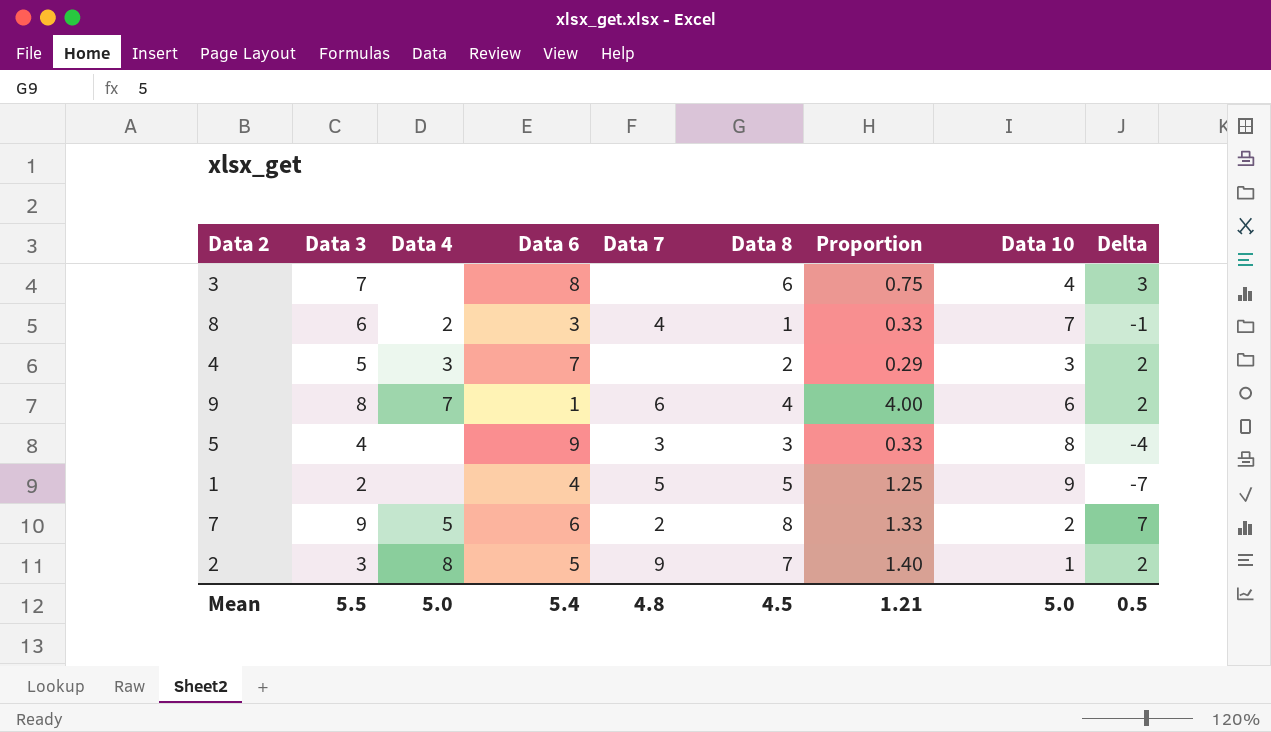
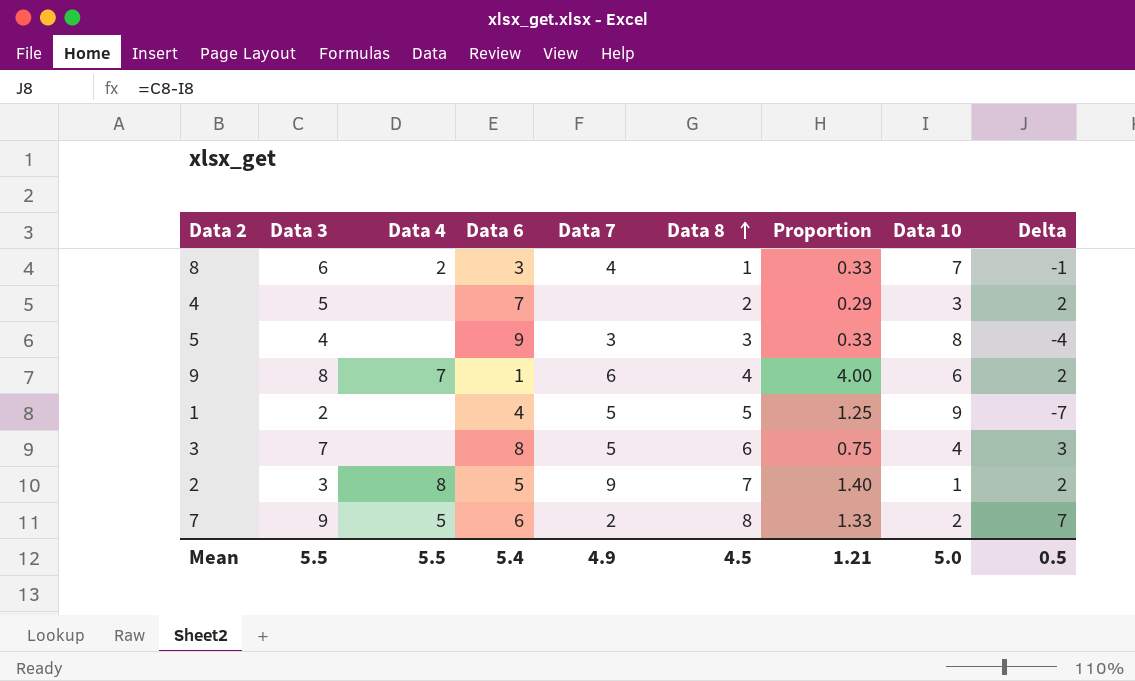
row order: none -> Data 8 ascending
4 | Data 4: 3 -> none
3 | Data 7: none -> 5
Mean | Data 4: 5.0 -> 5.5
Mean | Data 7: 4.8 -> 4.9

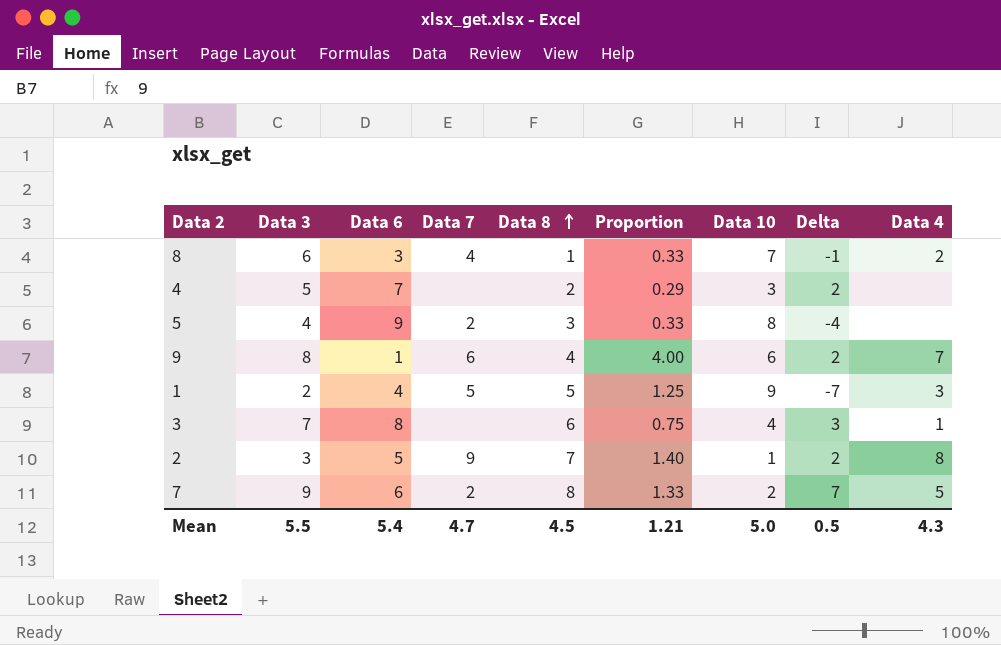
column Data 4 | position: 3 -> 9
5 | Data 7: 3 -> 2
1 | Data 4: none -> 3
3 | Data 7: 5 -> none
3 | Data 4: none -> 1
Mean | Data 7: 4.9 -> 4.7
Mean | Data 4: 5.5 -> 4.3

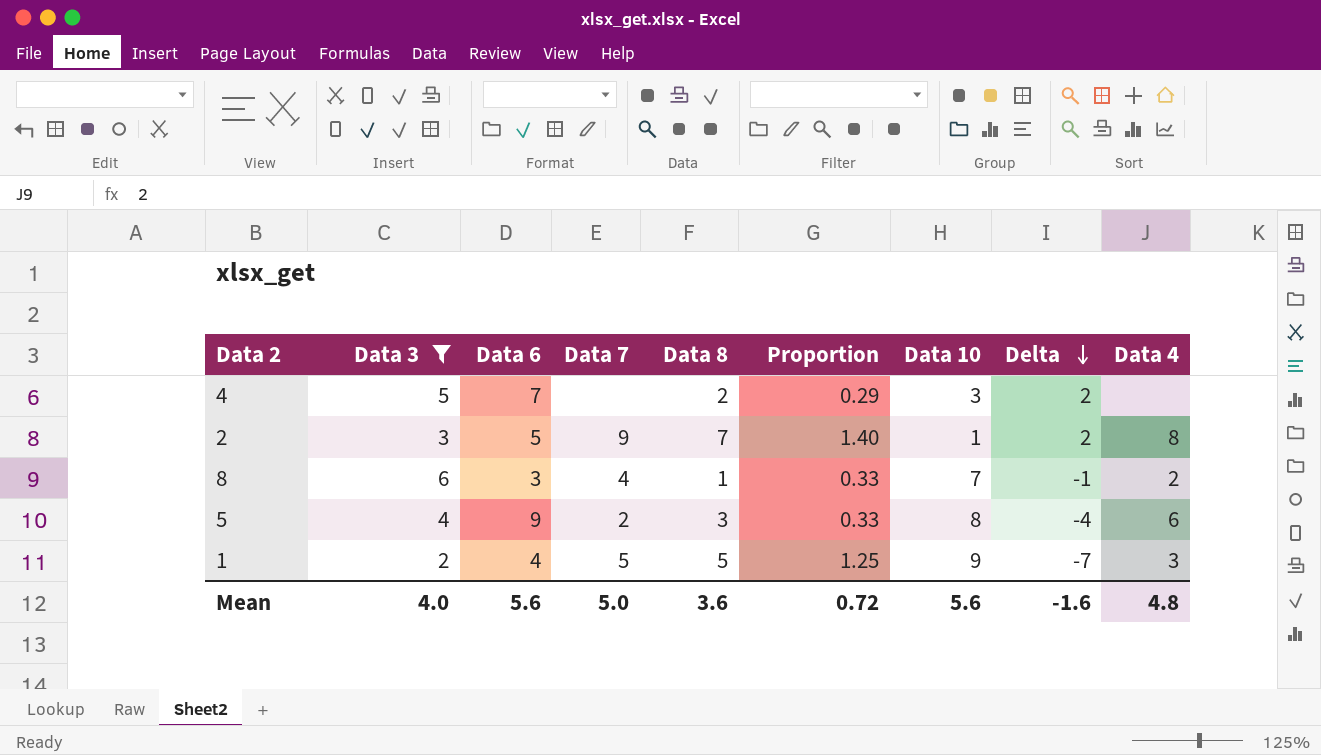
filter: none -> Data 3 <= 6
row order: Data 8 ascending -> Delta descending
5 | Data 4: none -> 6
Mean | Data 3: 5.5 -> 4.0
Mean | Data 6: 5.4 -> 5.6
Mean | Data 7: 4.7 -> 5.0
Mean | Data 8: 4.5 -> 3.6
Mean | Proportion: 1.21 -> 0.72
Mean | Data 10: 5.0 -> 5.6
Mean | Delta: 0.5 -> -1.6
Mean | Data 4: 4.3 -> 4.8

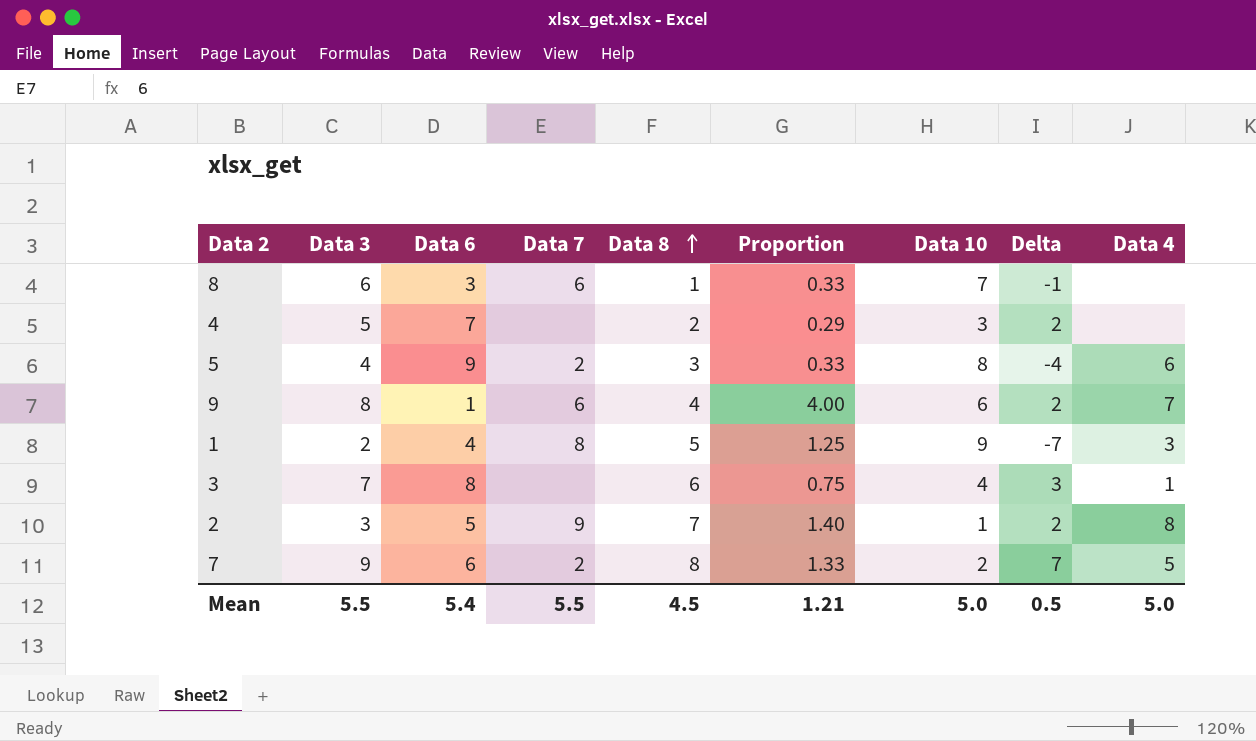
filter: Data 3 <= 6 -> none
row order: Delta descending -> Data 8 ascending
8 | Data 7: 4 -> 6
8 | Data 4: 2 -> none
1 | Data 7: 5 -> 8
Mean | Data 3: 4.0 -> 5.5
Mean | Data 6: 5.6 -> 5.4
Mean | Data 7: 5.0 -> 5.5
Mean | Data 8: 3.6 -> 4.5
Mean | Proportion: 0.72 -> 1.21
Mean | Data 10: 5.6 -> 5.0
Mean | Delta: -1.6 -> 0.5
Mean | Data 4: 4.8 -> 5.0

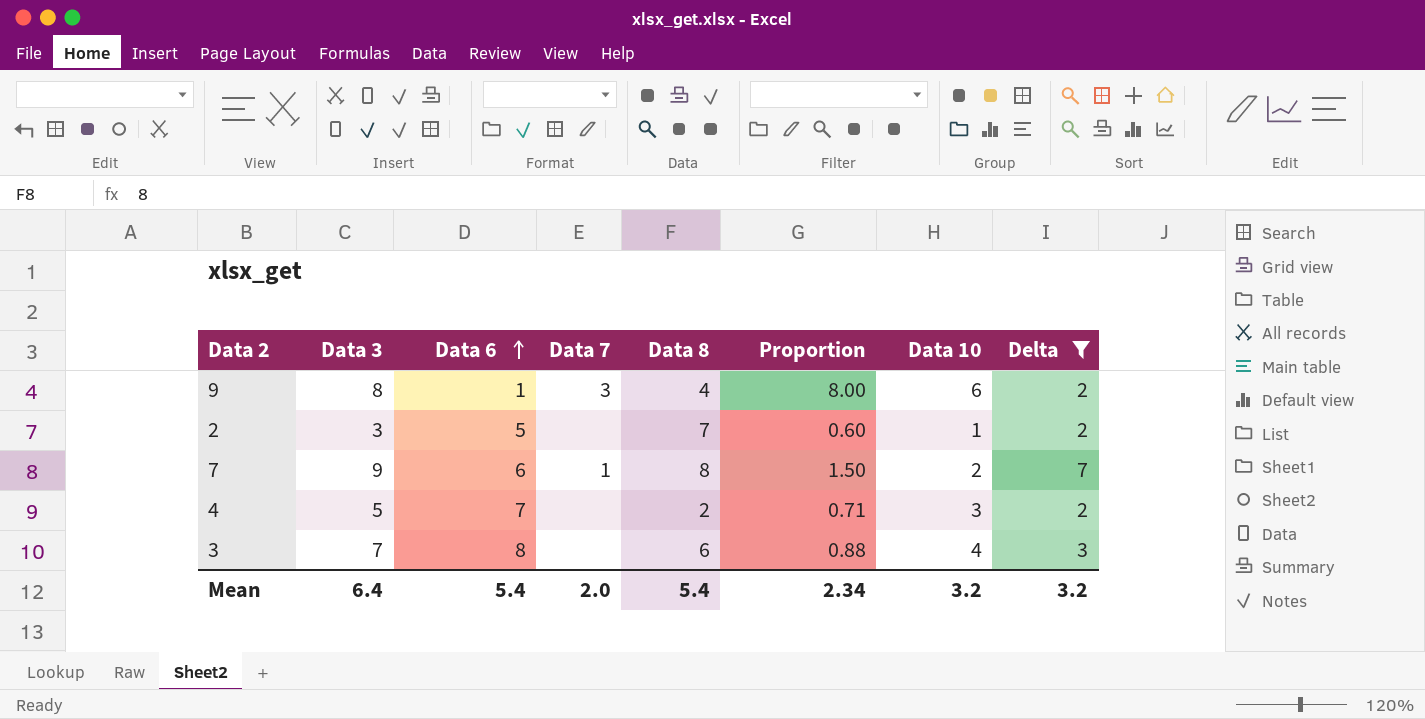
filter: none -> Delta >= 2
row order: Data 8 ascending -> Data 6 ascending
column Data 4 | position: 9 -> none
column Proportion | formula: [Data 8] / [Data 6] -> [Data 3] / [Data 6]
9 | Data 7: 6 -> 3
2 | Data 7: 9 -> none
7 | Data 7: 2 -> 1
Mean | Data 3: 5.5 -> 6.4
Mean | Data 7: 5.5 -> 2.0
Mean | Data 8: 4.5 -> 5.4
Mean | Proportion: 1.21 -> 2.34
Mean | Data 10: 5.0 -> 3.2
Mean | Delta: 0.5 -> 3.2

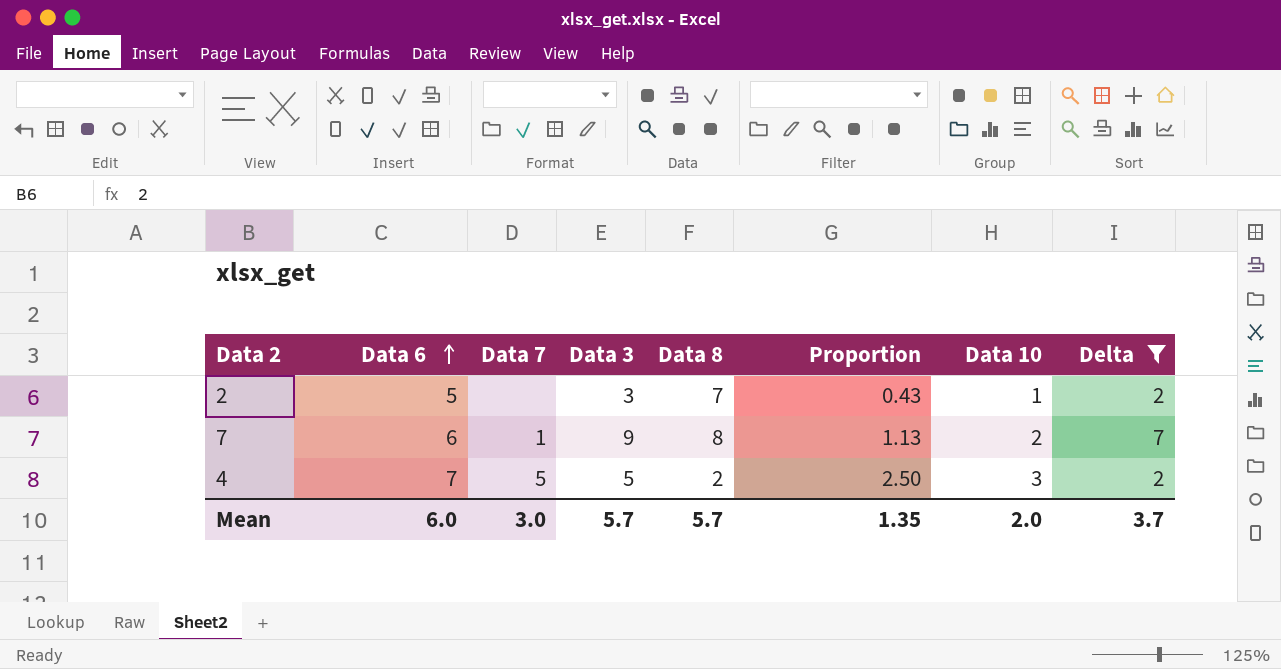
column Data 3 | position: 2 -> 4
column Proportion | formula: [Data 3] / [Data 6] -> [Data 3] / [Data 8]
row 9: 8 | 1 | 3 | 4 | 8.00 | 6 | 2 -> none
row 3: 7 | 8 | none | 6 | 0.88 | 4 | 3 -> none
4 | Data 7: none -> 5
Mean | Data 6: 5.4 -> 6.0
Mean | Data 7: 2.0 -> 3.0
Mean | Data 3: 6.4 -> 5.7
Mean | Data 8: 5.4 -> 5.7
Mean | Proportion: 2.34 -> 1.35
Mean | Data 10: 3.2 -> 2.0
Mean | Delta: 3.2 -> 3.7

